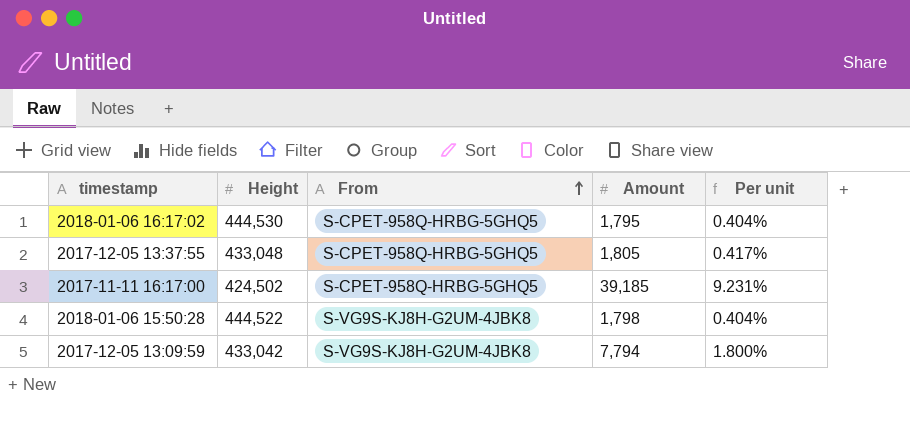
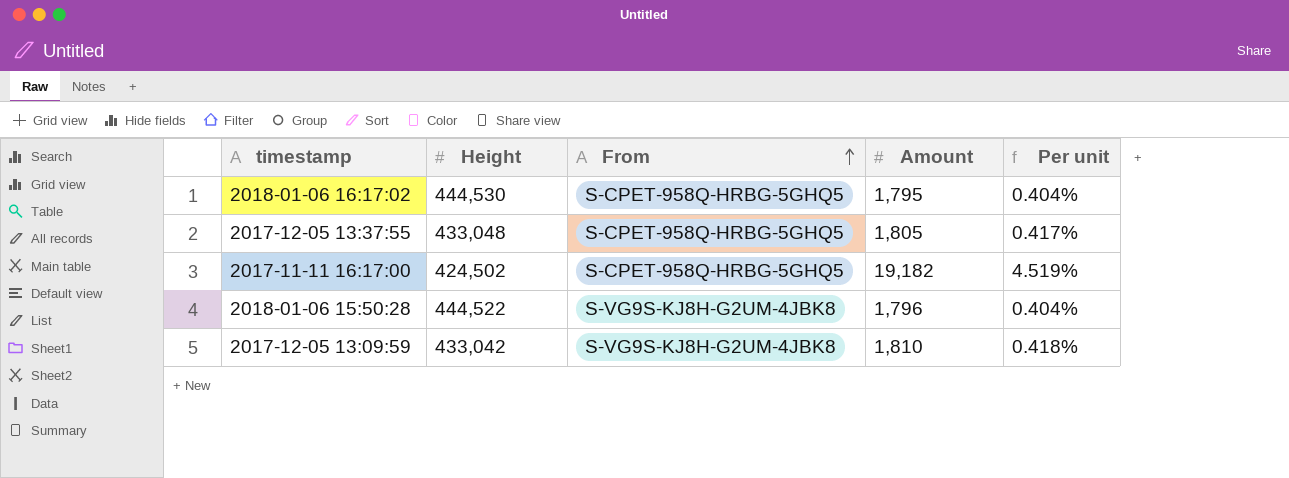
2017-11-11 16:17:00 | Amount: 39,185 -> 19,182
2017-11-11 16:17:00 | Per unit: 9.231% -> 4.519%
2018-01-06 15:50:28 | Amount: 1,798 -> 1,796
2017-12-05 13:09:59 | Amount: 7,794 -> 1,810
2017-12-05 13:09:59 | Per unit: 1.800% -> 0.418%

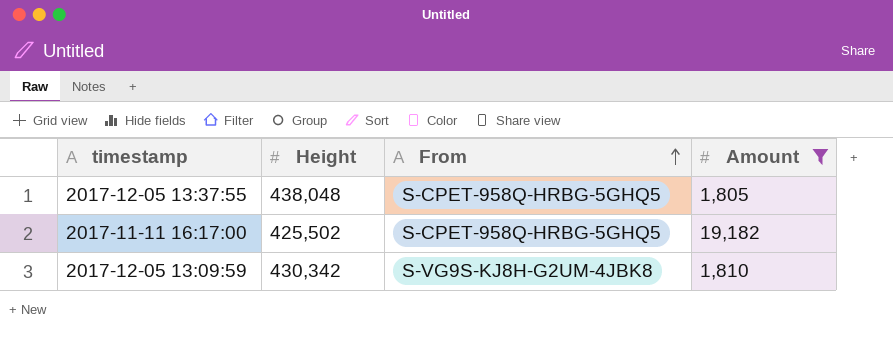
filter: none -> Amount >= 1,805
column Per unit | formula: [Amount] / [Height] -> none
2017-12-05 13:37:55 | Height: 433,048 -> 438,048
2017-11-11 16:17:00 | Height: 424,502 -> 425,502
2017-12-05 13:09:59 | Height: 433,042 -> 430,342

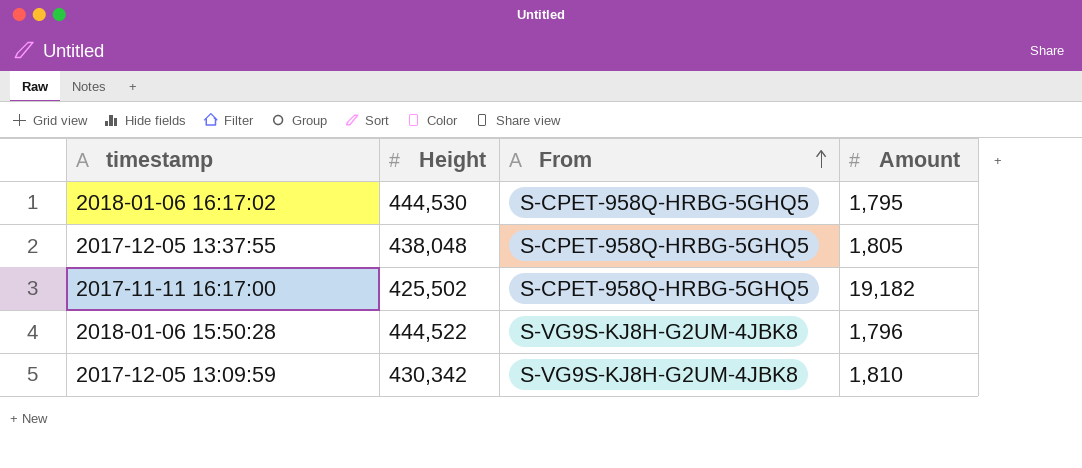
filter: Amount >= 1,805 -> none

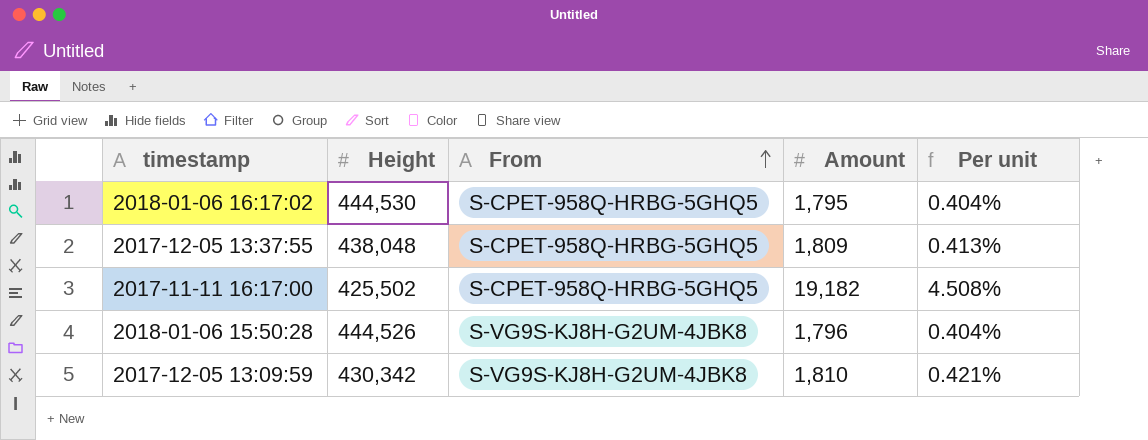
column Per unit | formula: none -> [Amount] / [Height]
2017-12-05 13:37:55 | Amount: 1,805 -> 1,809
2018-01-06 15:50:28 | Height: 444,522 -> 444,526

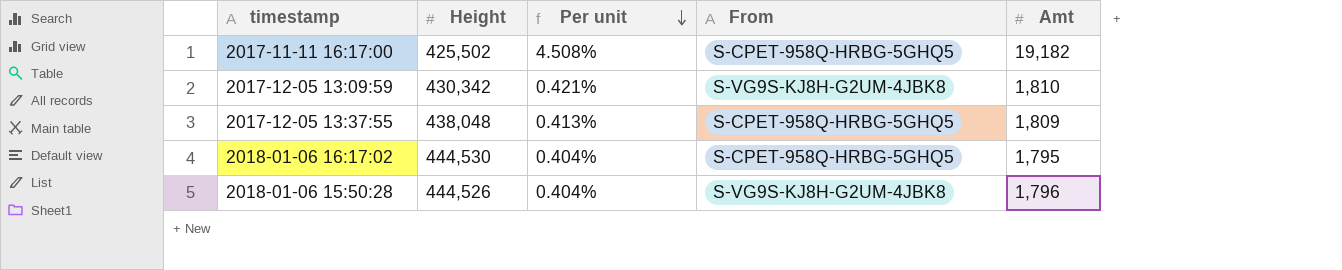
row order: From ascending -> Per unit descending
column Per unit | position: 5 -> 3
column name: Amount -> Amt

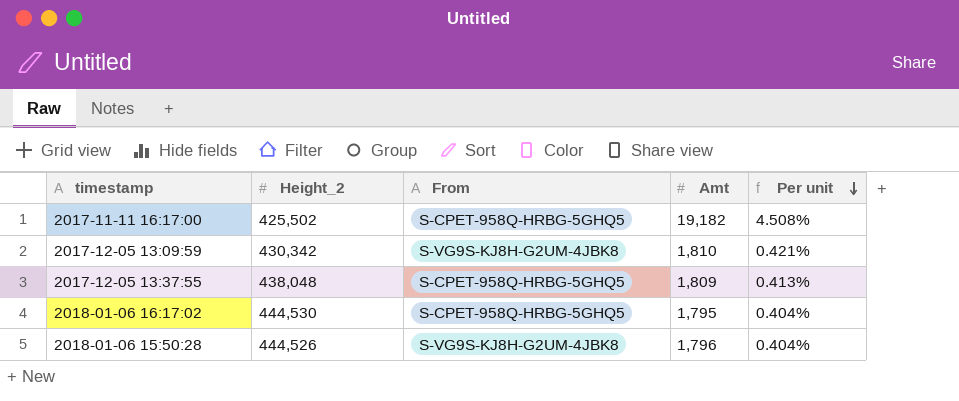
column name: Height -> Height_2
column Per unit | position: 3 -> 5

